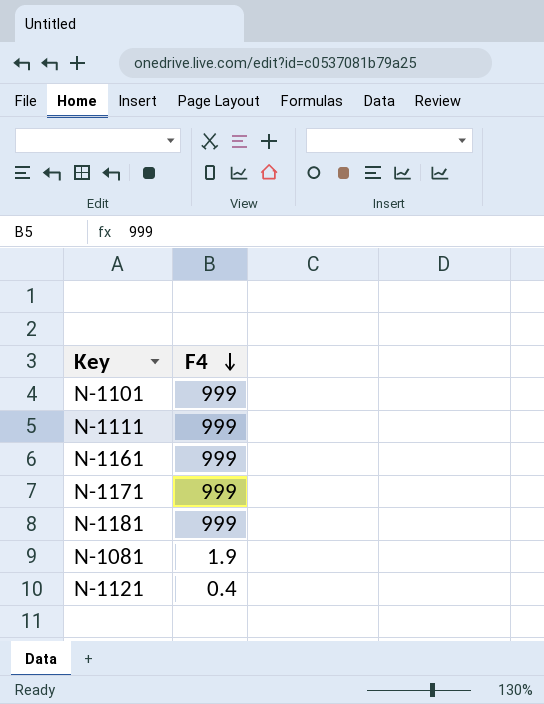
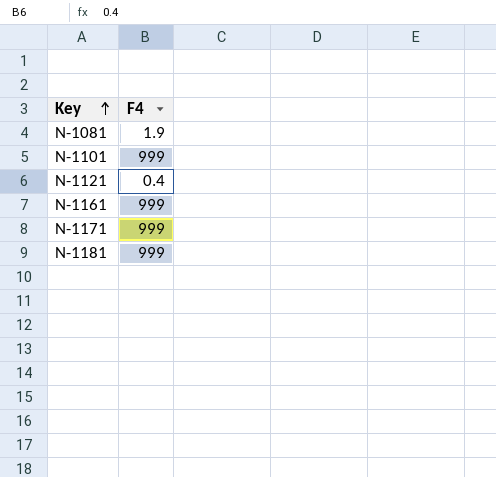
row order: F4 descending -> Key ascending
row N-1111: 999 -> none

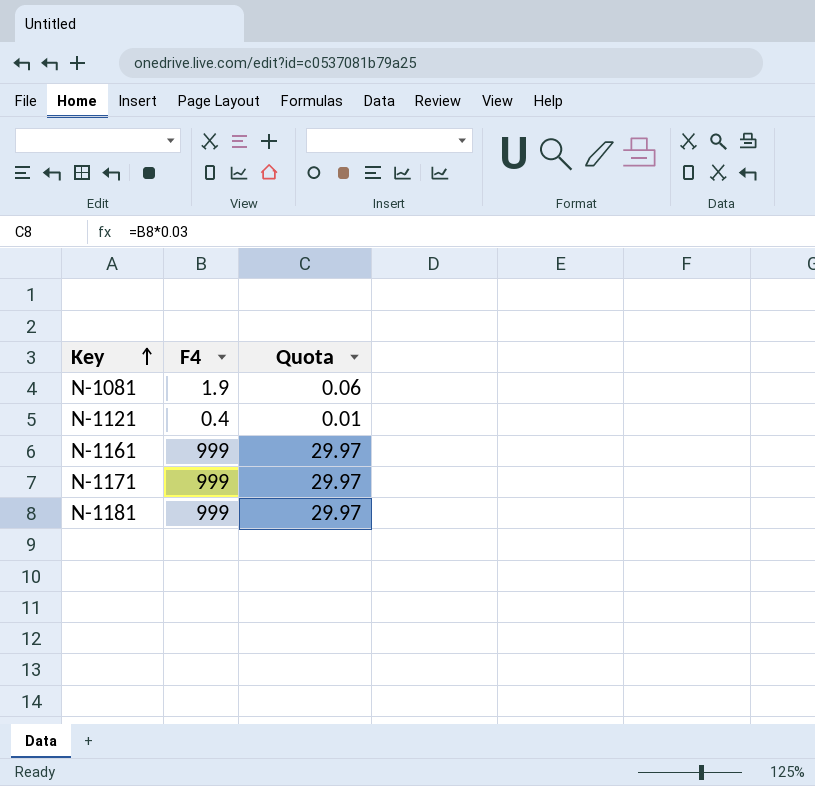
column Quota | formula: none -> [F4] * 0.03
row N-1101: 999 -> none

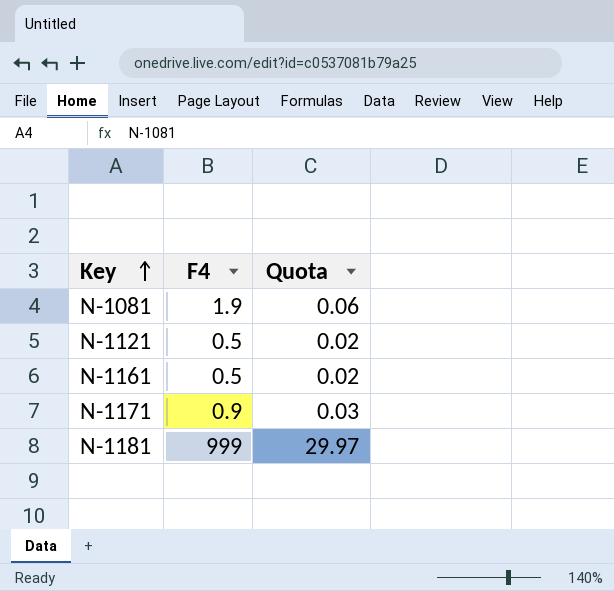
N-1121 | F4: 0.4 -> 0.5
N-1121 | Quota: 0.01 -> 0.02
N-1161 | F4: 999 -> 0.5
N-1161 | Quota: 29.97 -> 0.02
N-1171 | F4: 999 -> 0.9
N-1171 | Quota: 29.97 -> 0.03

